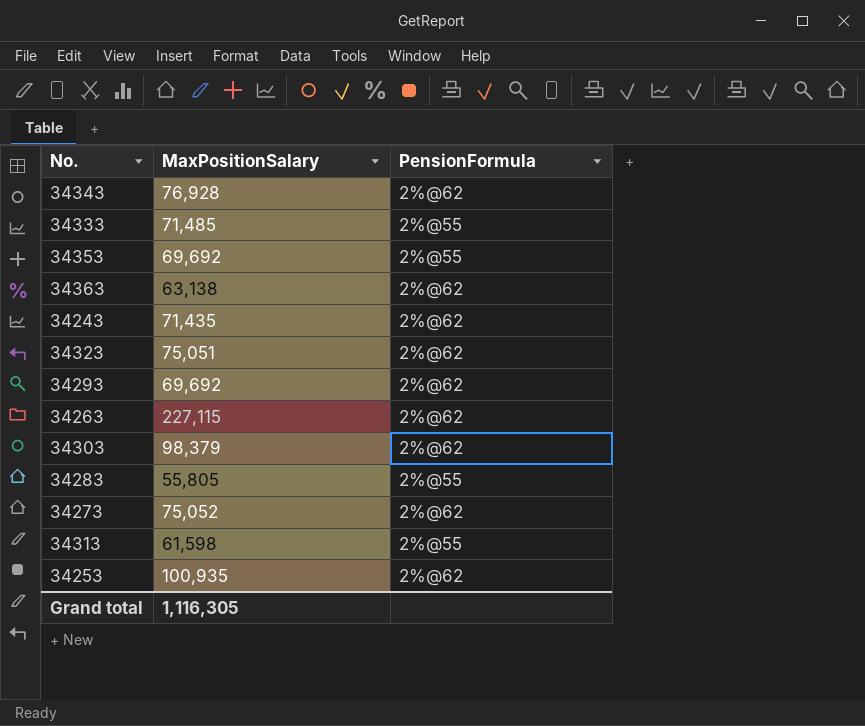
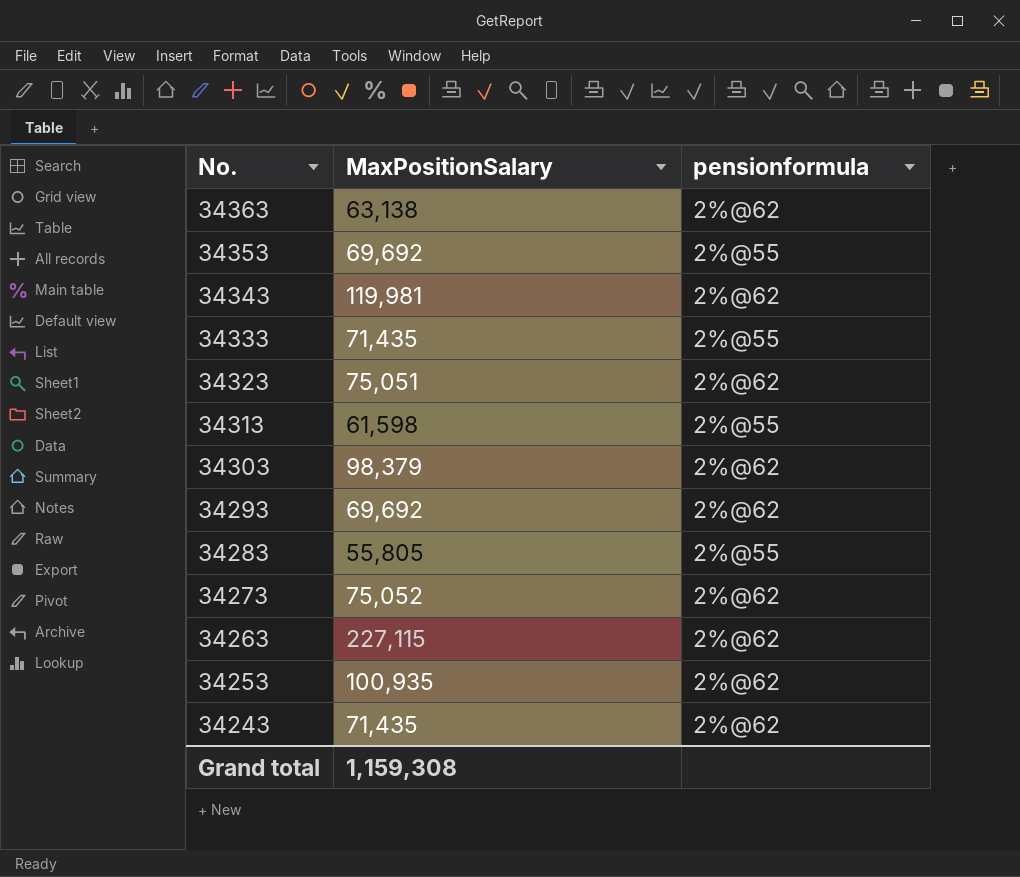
row order: none -> No. descending
column name: PensionFormula -> pensionformula
34343 | MaxPositionSalary: 76,928 -> 119,981
34333 | MaxPositionSalary: 71,485 -> 71,435
Grand total | MaxPositionSalary: 1,116,305 -> 1,159,308

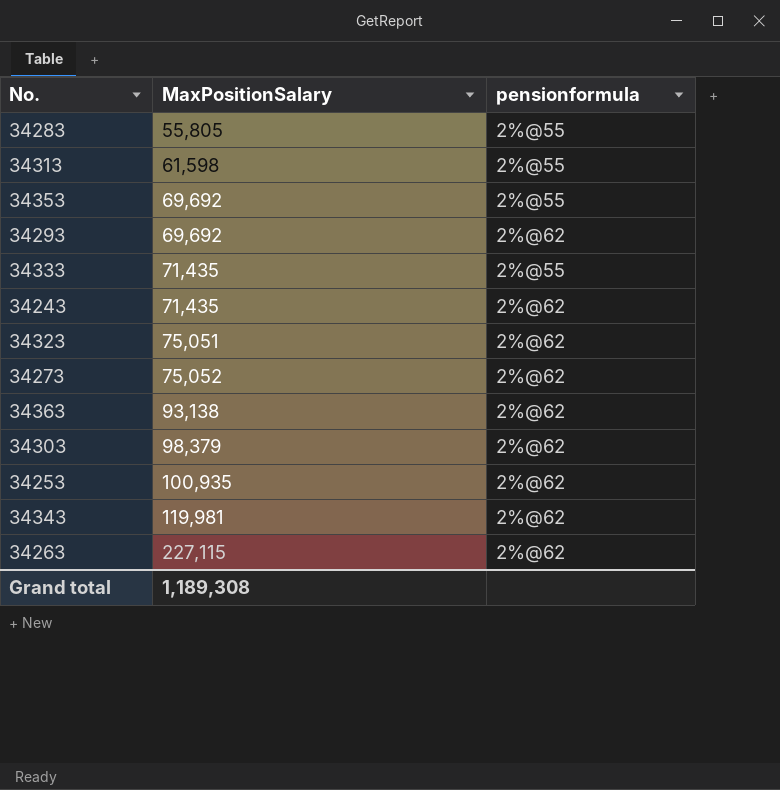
row order: No. descending -> MaxPositionSalary ascending
34363 | MaxPositionSalary: 63,138 -> 93,138
Grand total | MaxPositionSalary: 1,159,308 -> 1,189,308

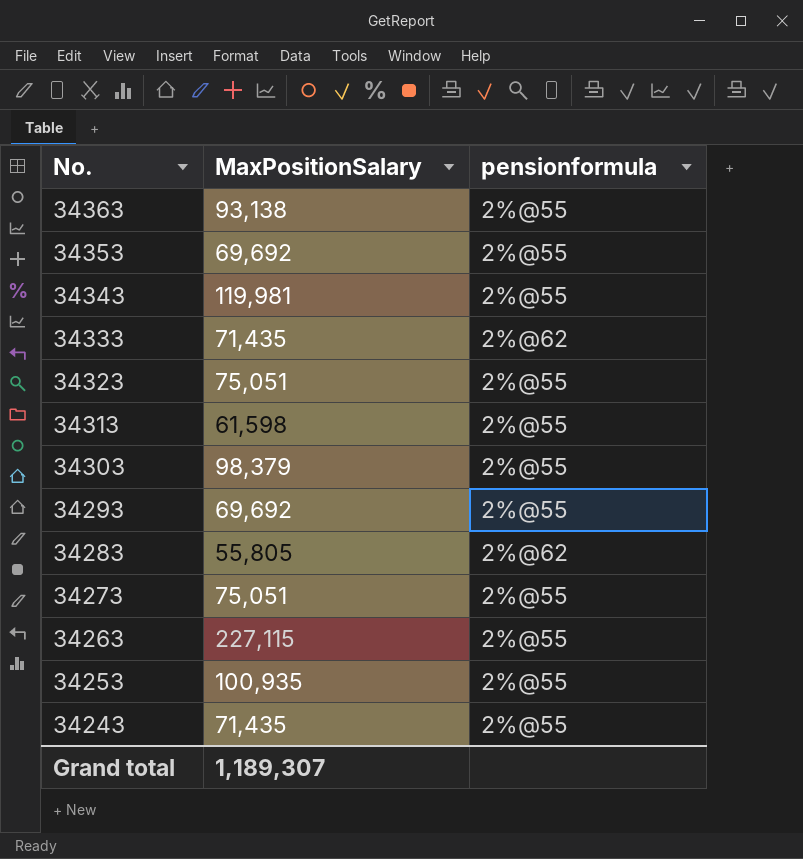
row order: MaxPositionSalary ascending -> No. descending
34363 | pensionformula: 2%@62 -> 2%@55
34343 | pensionformula: 2%@62 -> 2%@55
34333 | pensionformula: 2%@55 -> 2%@62
34323 | pensionformula: 2%@62 -> 2%@55
34303 | pensionformula: 2%@62 -> 2%@55
34293 | pensionformula: 2%@62 -> 2%@55
34283 | pensionformula: 2%@55 -> 2%@62
34273 | MaxPositionSalary: 75,052 -> 75,051
34273 | pensionformula: 2%@62 -> 2%@55
34263 | pensionformula: 2%@62 -> 2%@55
34253 | pensionformula: 2%@62 -> 2%@55
34243 | pensionformula: 2%@62 -> 2%@55
Grand total | MaxPositionSalary: 1,189,308 -> 1,189,307

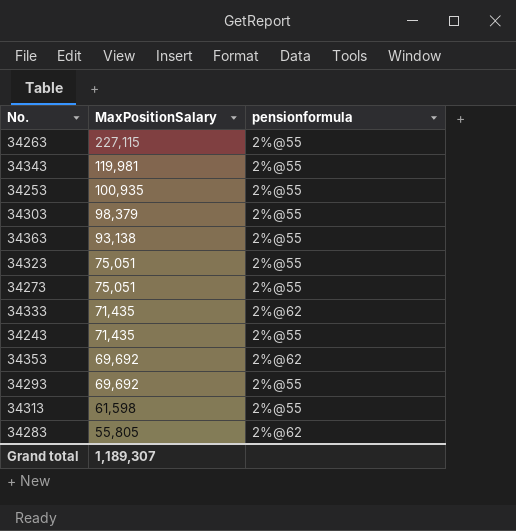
row order: No. descending -> MaxPositionSalary descending
34353 | pensionformula: 2%@55 -> 2%@62

